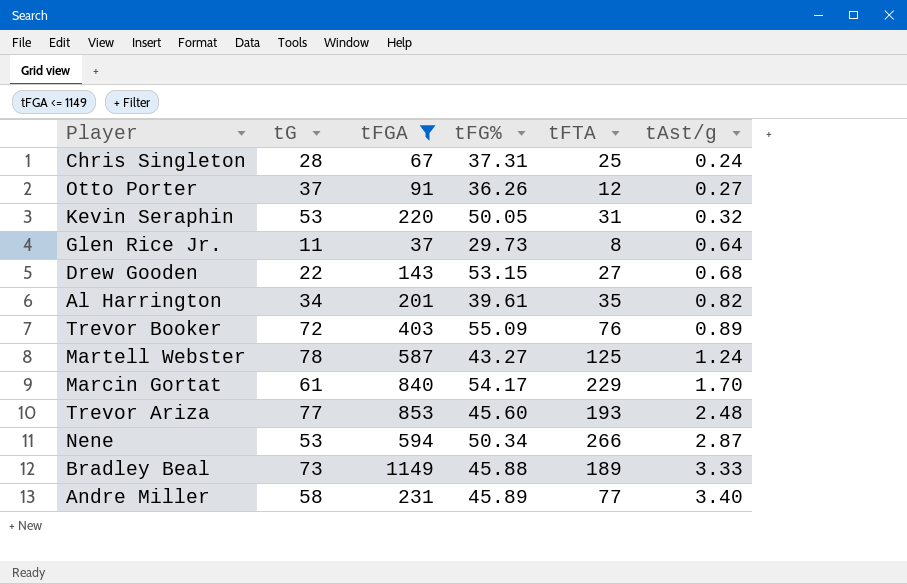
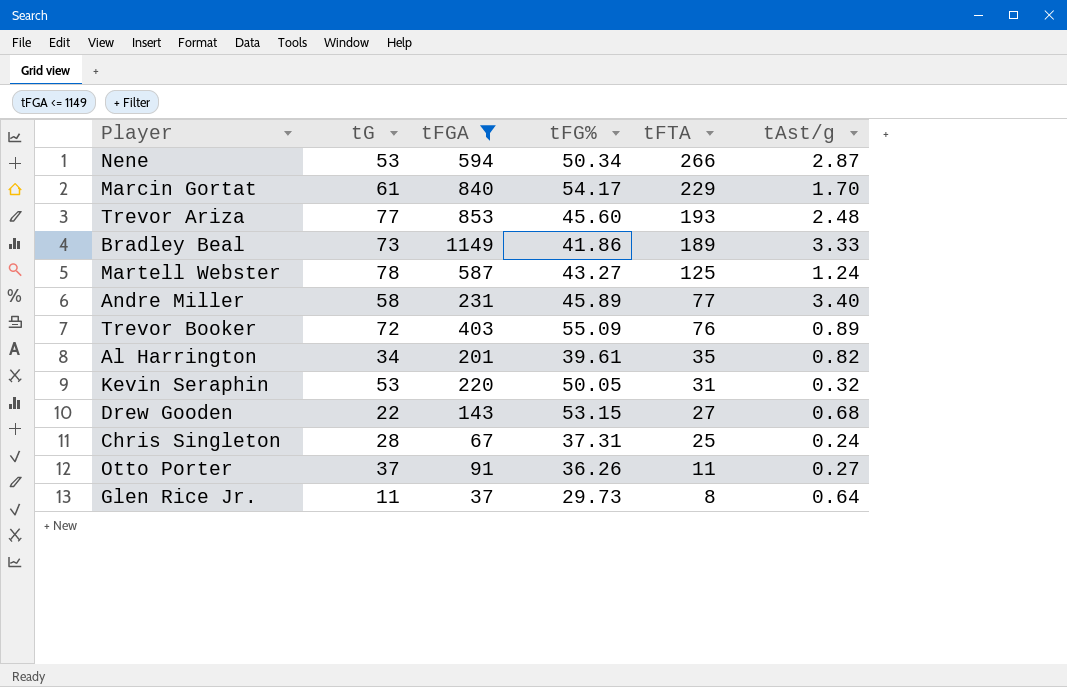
row order: tAst/g ascending -> tFTA descending
Bradley Beal | tFG%: 45.88 -> 41.86
Otto Porter | tFTA: 12 -> 11

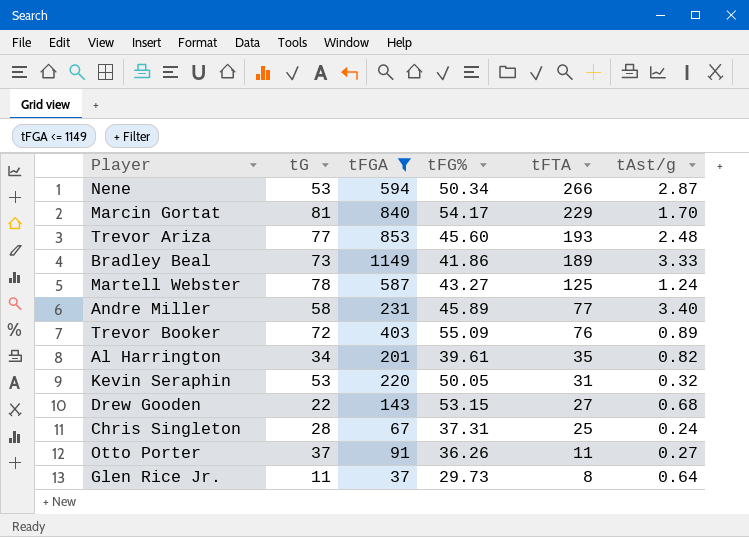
Marcin Gortat | tG: 61 -> 81

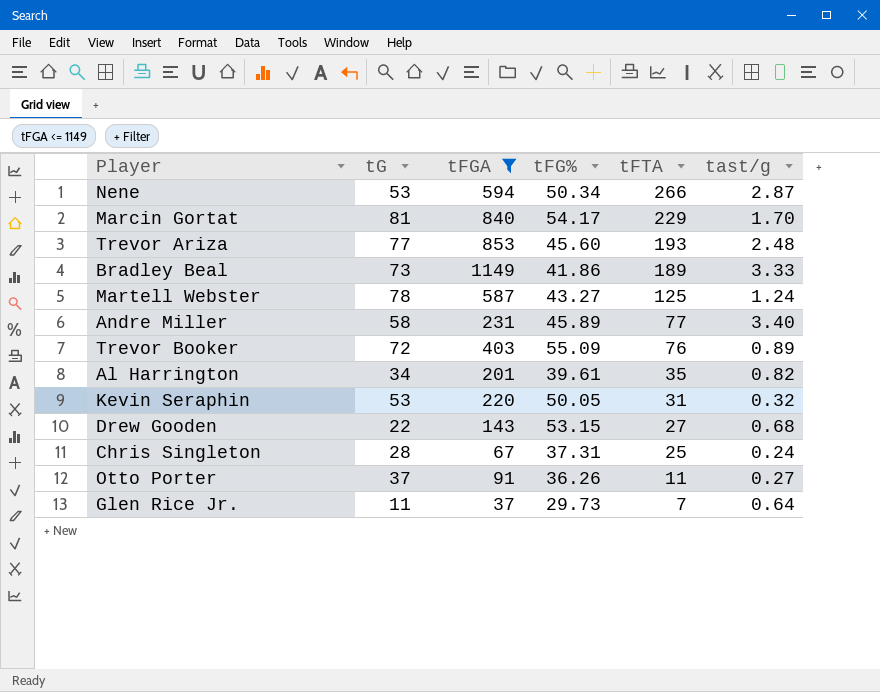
column name: tAst/g -> tast/g
Glen Rice Jr. | tFTA: 8 -> 7

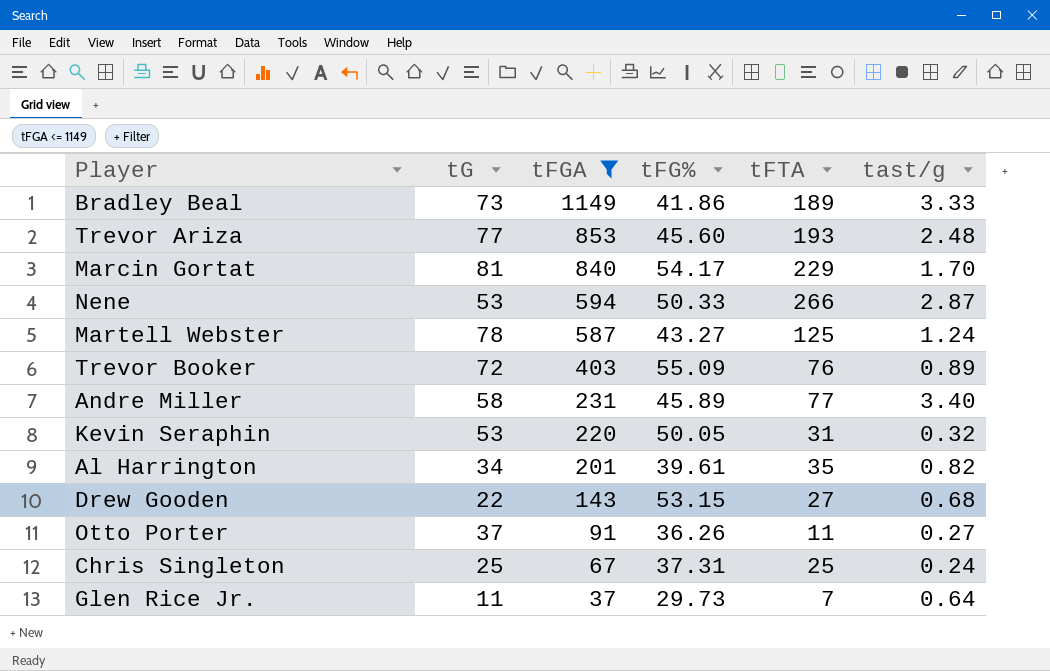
row order: tFTA descending -> tFGA descending
Nene | tFG%: 50.34 -> 50.33
Chris Singleton | tG: 28 -> 25

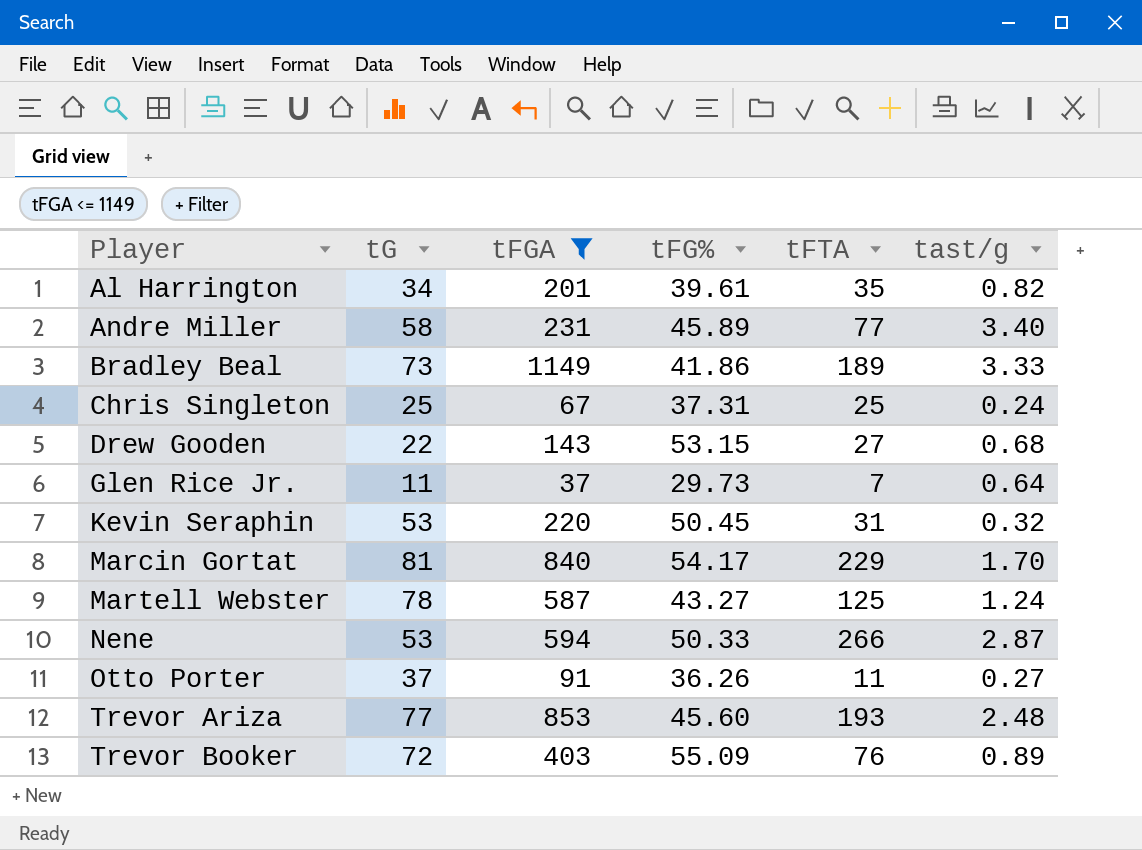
row order: tFGA descending -> Player ascending
Kevin Seraphin | tFG%: 50.05 -> 50.45

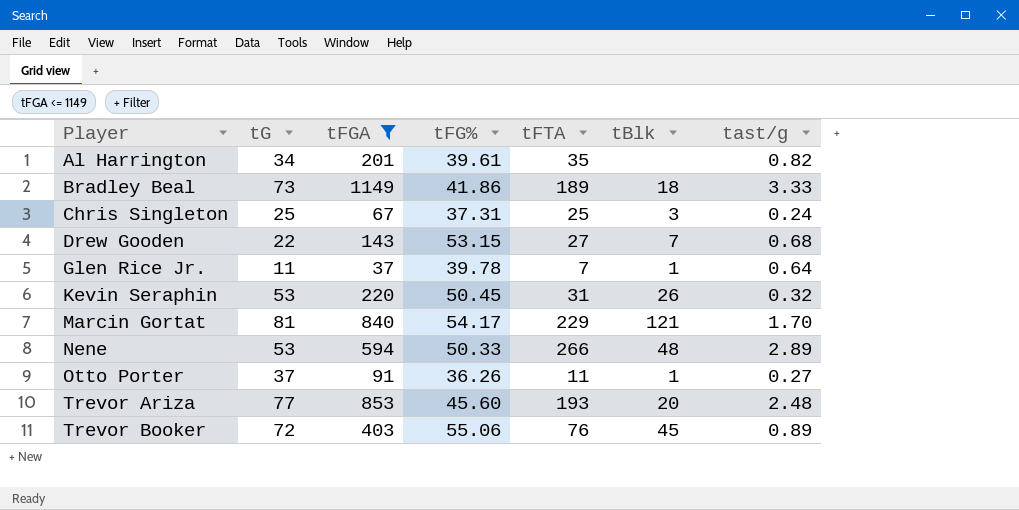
column tBlk | position: none -> 6
row Andre Miller: 58 | 231 | 45.89 | 77 | 3.40 -> none
row Martell Webster: 78 | 587 | 43.27 | 125 | 1.24 -> none
Glen Rice Jr. | tFG%: 29.73 -> 39.78
Nene | tast/g: 2.87 -> 2.89
Trevor Booker | tFG%: 55.09 -> 55.06

